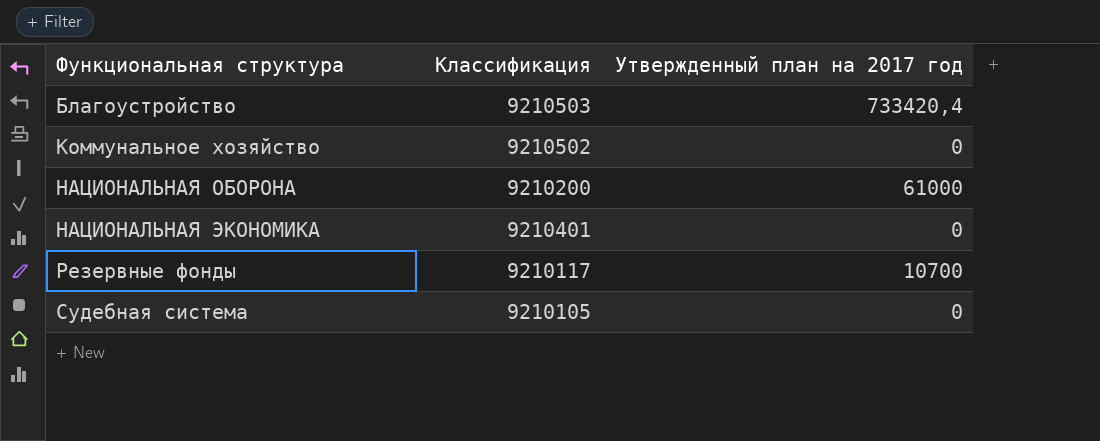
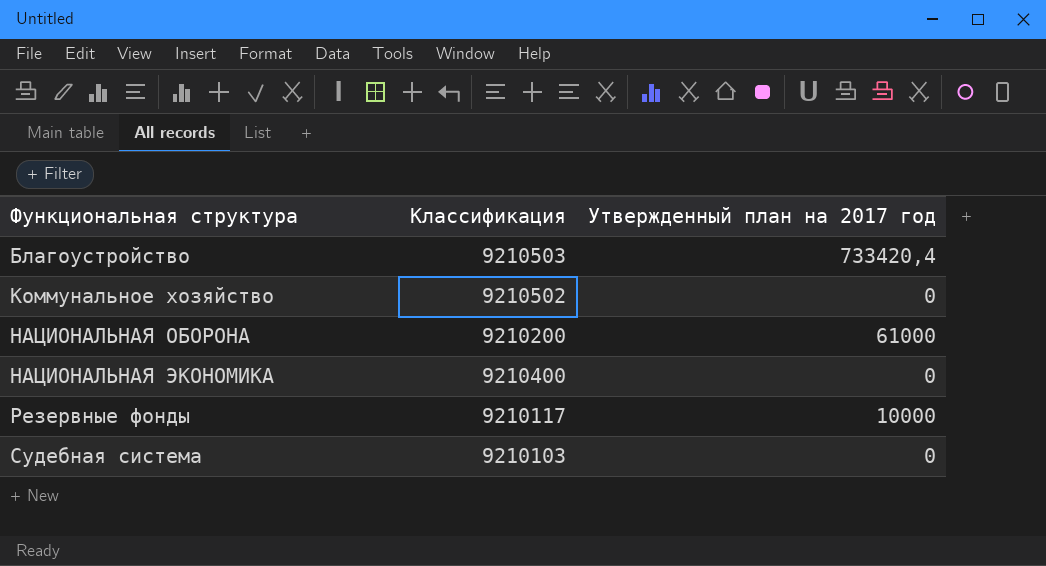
НАЦИОНАЛЬНАЯ ЭКОНОМИКА | Классификация: 9210401 -> 9210400
Резервные фонды | Утвержденный план на 2017 год: 10700 -> 10000
Судебная система | Классификация: 9210105 -> 9210103

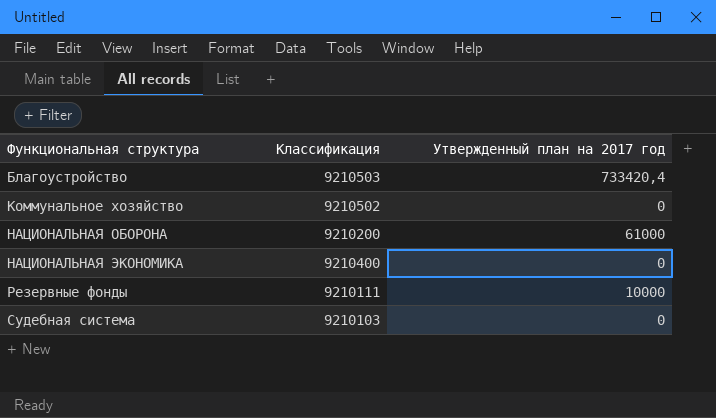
Резервные фонды | Классификация: 9210117 -> 9210111

